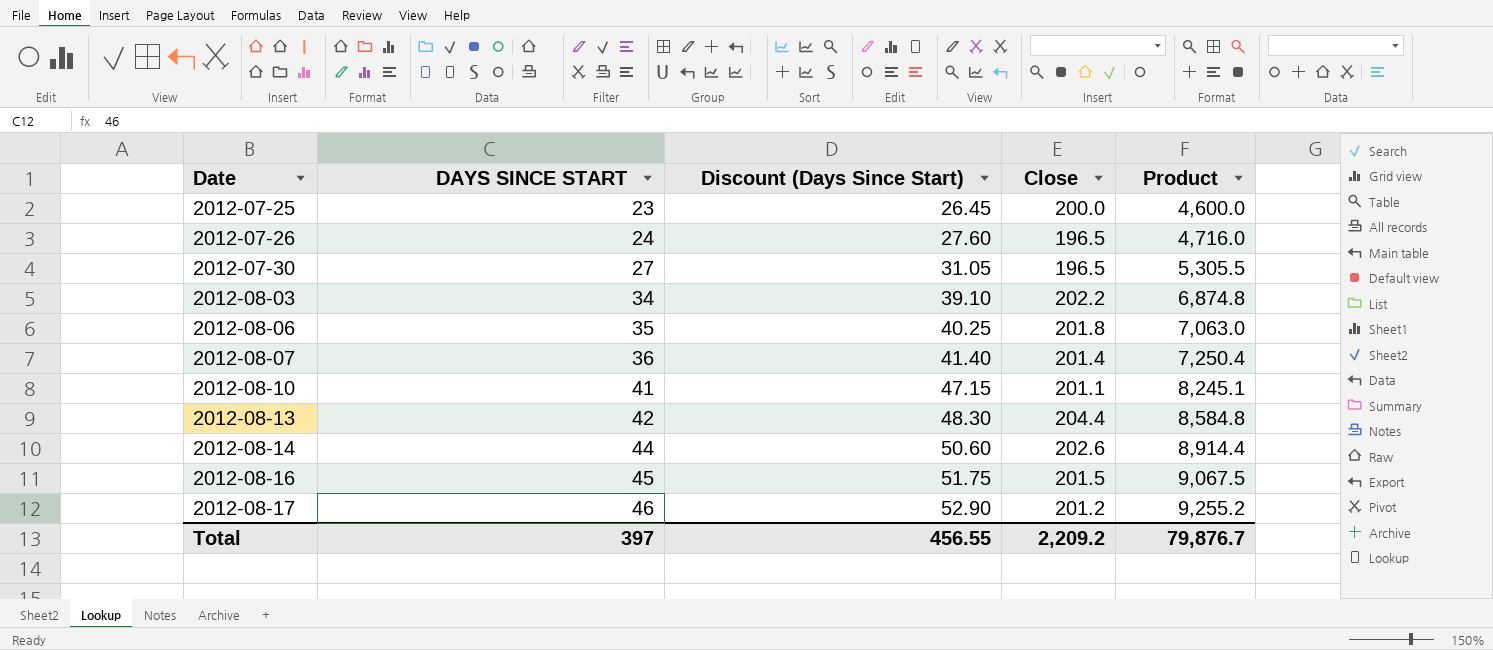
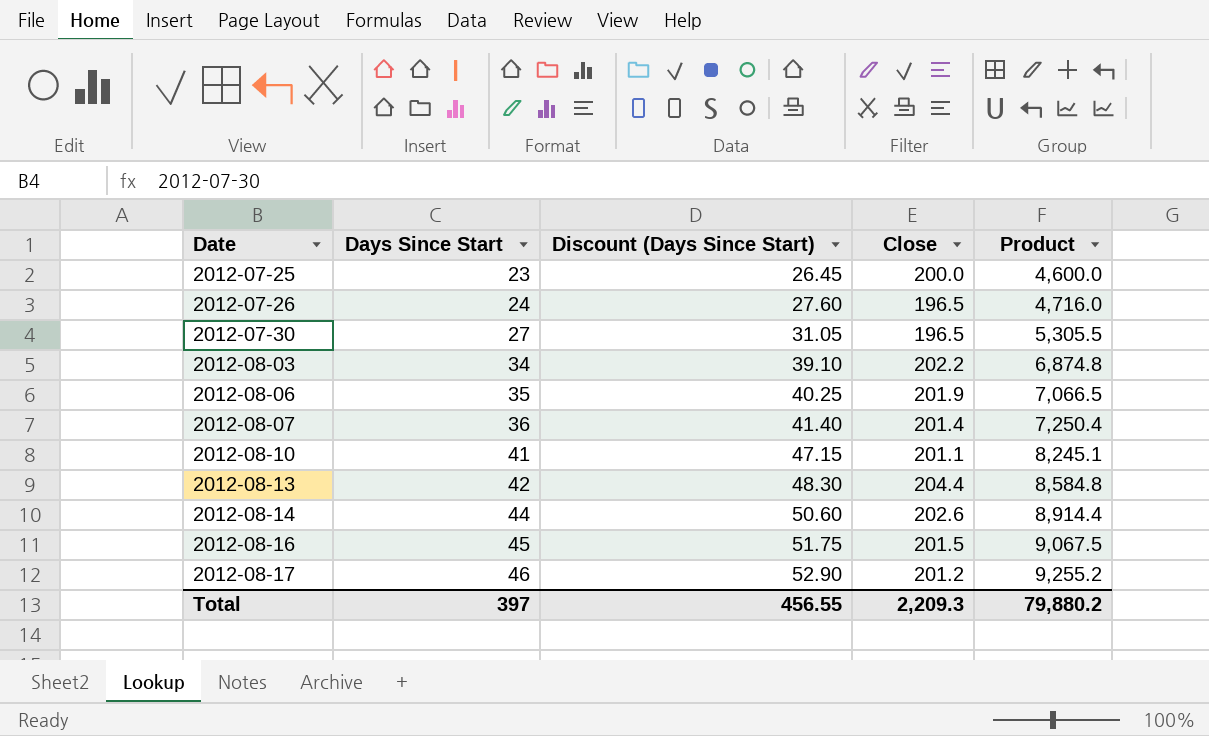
column name: DAYS SINCE START -> Days Since Start
2012-08-06 | Close: 201.8 -> 201.9
2012-08-06 | Product: 7,063.0 -> 7,066.5
Total | Close: 2,209.2 -> 2,209.3
Total | Product: 79,876.7 -> 79,880.2

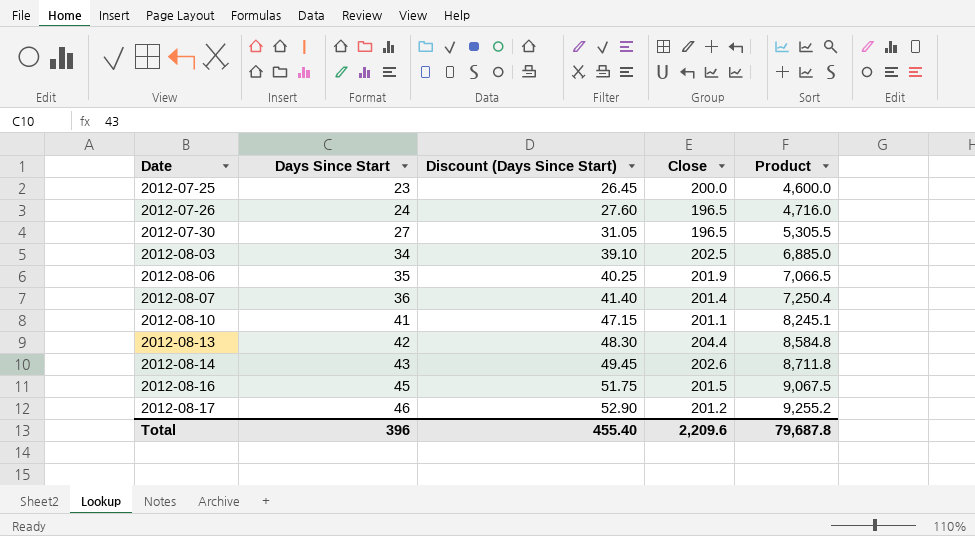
2012-08-03 | Close: 202.2 -> 202.5
2012-08-03 | Product: 6,874.8 -> 6,885.0
2012-08-14 | Days Since Start: 44 -> 43
2012-08-14 | Discount (Days Since Start): 50.60 -> 49.45
2012-08-14 | Product: 8,914.4 -> 8,711.8
Total | Days Since Start: 397 -> 396
Total | Discount (Days Since Start): 456.55 -> 455.40
Total | Close: 2,209.3 -> 2,209.6
Total | Product: 79,880.2 -> 79,687.8

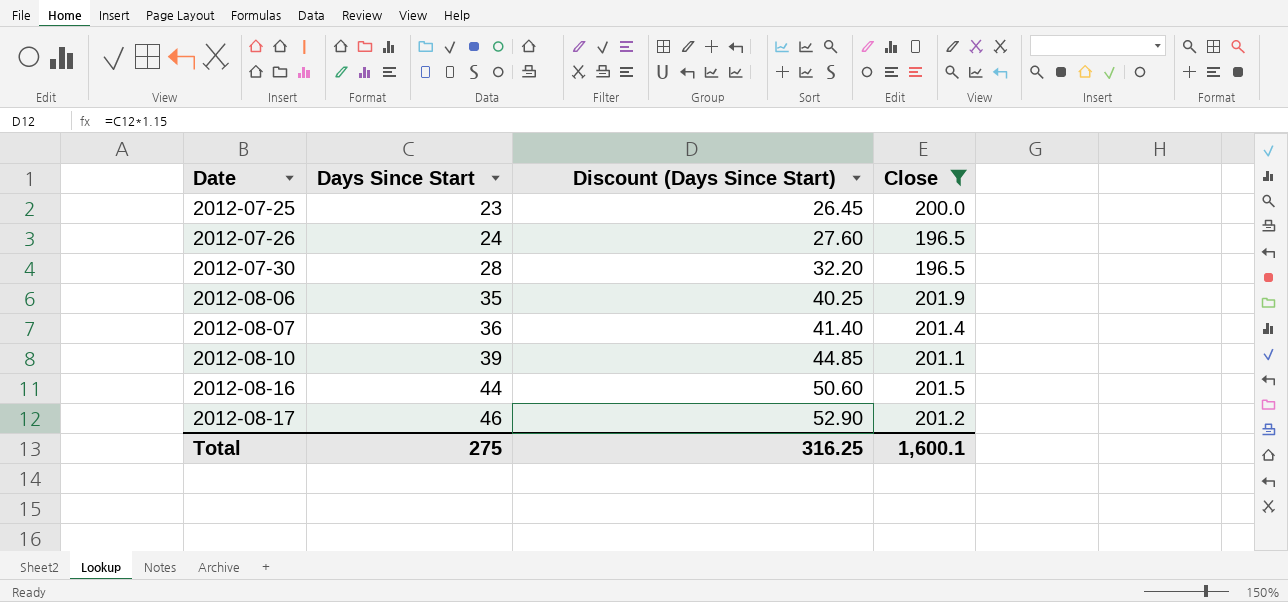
filter: none -> Close <= 201.9
column Product | formula: [Days Since Start] * [Close] -> none
2012-07-30 | Days Since Start: 27 -> 28
2012-07-30 | Discount (Days Since Start): 31.05 -> 32.20
2012-08-10 | Days Since Start: 41 -> 39
2012-08-10 | Discount (Days Since Start): 47.15 -> 44.85
2012-08-16 | Days Since Start: 45 -> 44
2012-08-16 | Discount (Days Since Start): 51.75 -> 50.60
Total | Days Since Start: 396 -> 275
Total | Discount (Days Since Start): 455.40 -> 316.25
Total | Close: 2,209.6 -> 1,600.1

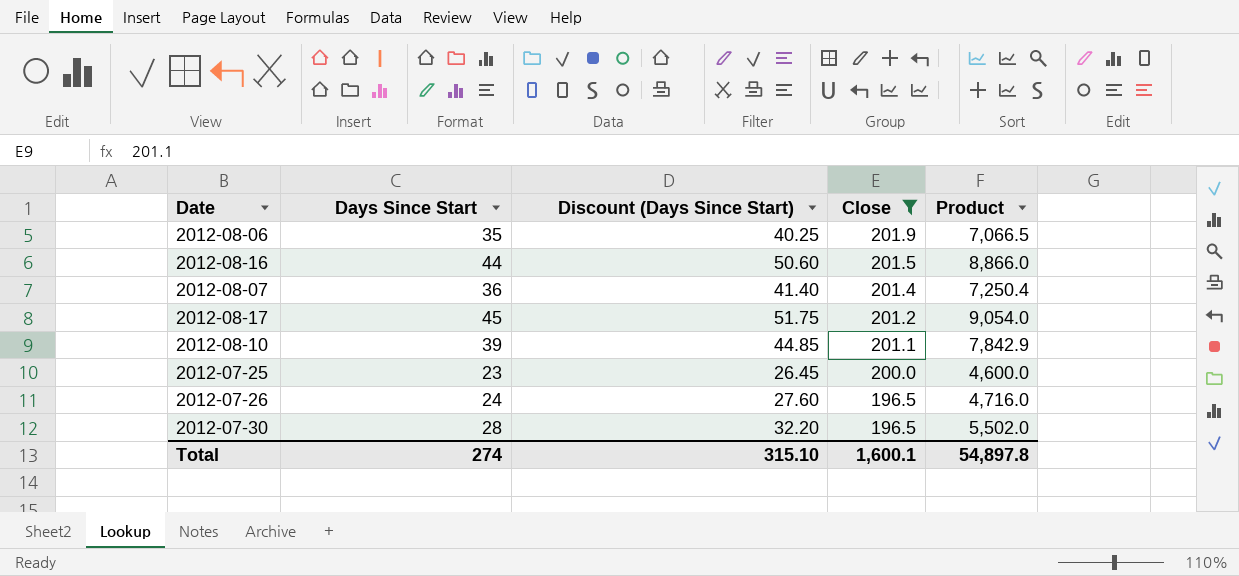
row order: Date ascending -> Close descending
column Product | formula: none -> [Days Since Start] * [Close]
2012-08-17 | Days Since Start: 46 -> 45
2012-08-17 | Discount (Days Since Start): 52.90 -> 51.75
Total | Days Since Start: 275 -> 274
Total | Discount (Days Since Start): 316.25 -> 315.10

